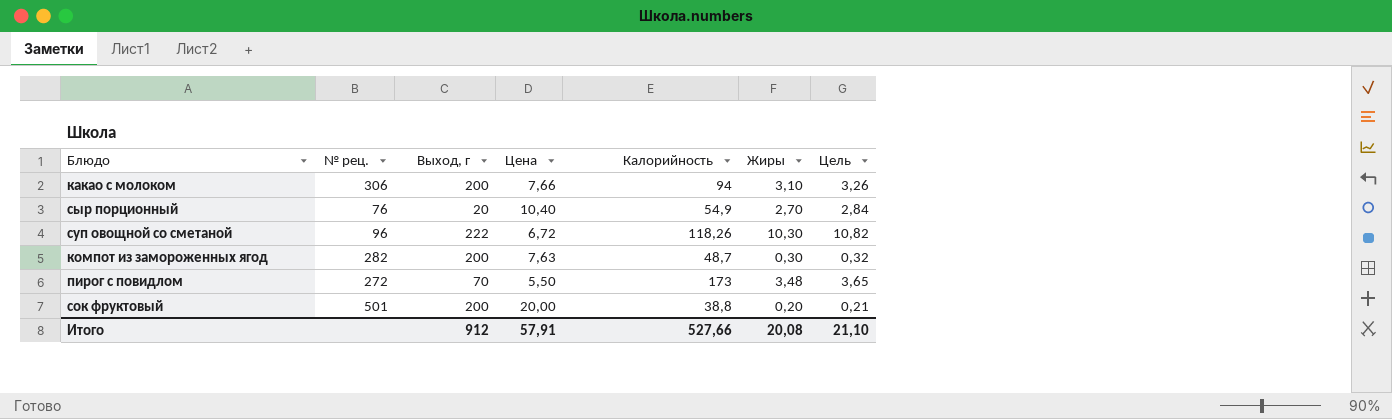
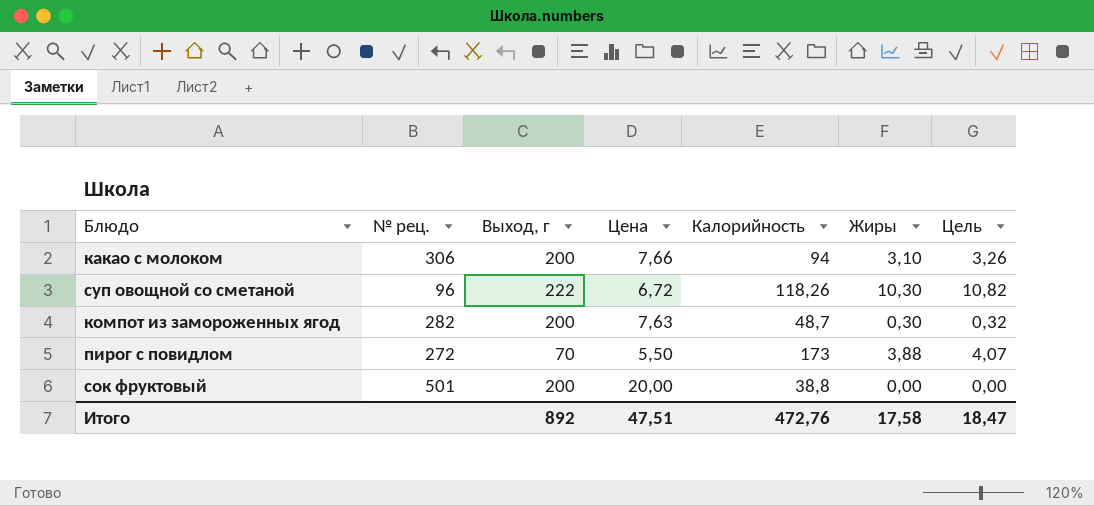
row сыр порционный: 76 | 20 | 10,40 | 54,9 | 2,70 | 2,84 -> none
пирог с повидлом | Жиры: 3,48 -> 3,88
пирог с повидлом | Цель: 3,65 -> 4,07
сок фруктовый | Жиры: 0,20 -> 0,00
сок фруктовый | Цель: 0,21 -> 0,00
Итого | Выход, г: 912 -> 892
Итого | Цена: 57,91 -> 47,51
Итого | Калорийность: 527,66 -> 472,76
Итого | Жиры: 20,08 -> 17,58
Итого | Цель: 21,10 -> 18,47

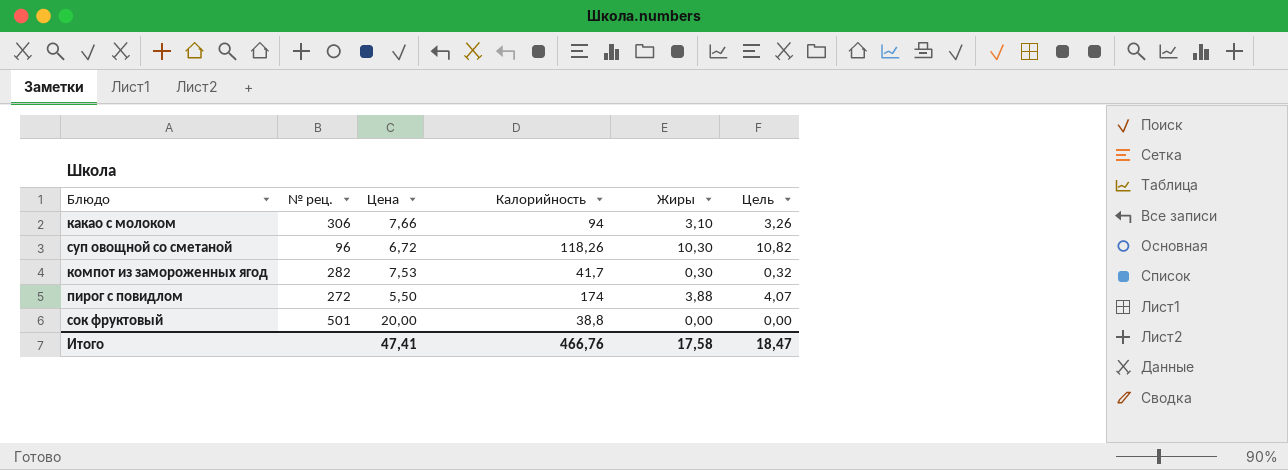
column Выход, г | position: 3 -> none
компот из замороженных ягод | Цена: 7,63 -> 7,53
компот из замороженных ягод | Калорийность: 48,7 -> 41,7
пирог с повидлом | Калорийность: 173 -> 174
Итого | Цена: 47,51 -> 47,41
Итого | Калорийность: 472,76 -> 466,76

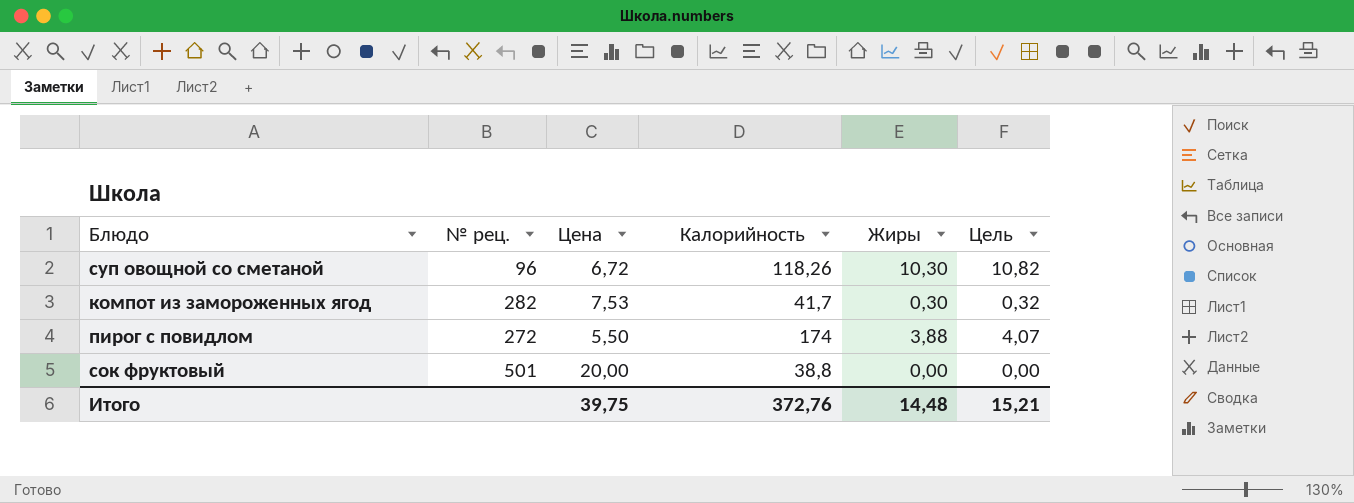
row какао с молоком: 306 | 7,66 | 94 | 3,10 | 3,26 -> none
Итого | Цена: 47,41 -> 39,75
Итого | Калорийность: 466,76 -> 372,76
Итого | Жиры: 17,58 -> 14,48
Итого | Цель: 18,47 -> 15,21

